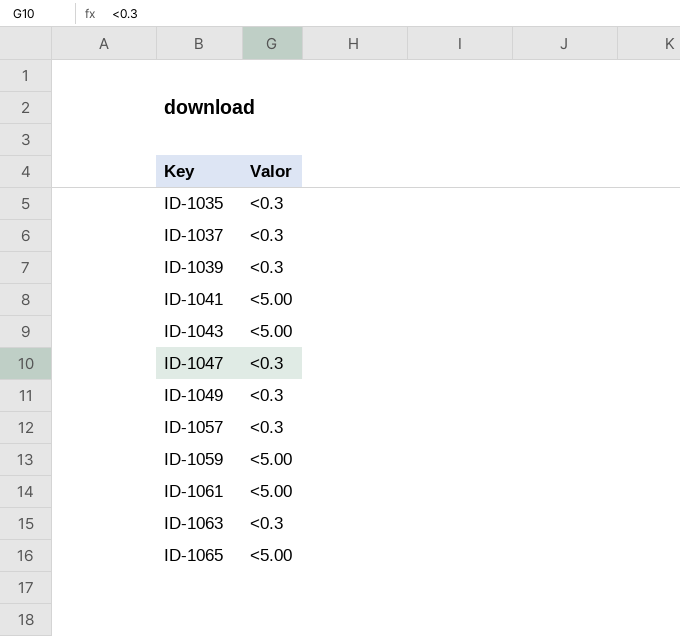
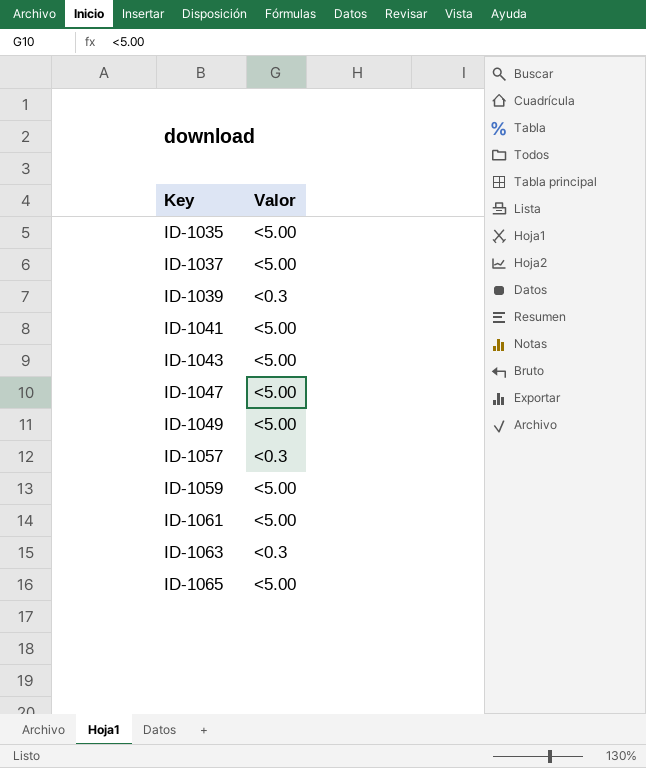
ID-1035 | Valor: <0.3 -> <5.00
ID-1037 | Valor: <0.3 -> <5.00
ID-1047 | Valor: <0.3 -> <5.00
ID-1049 | Valor: <0.3 -> <5.00

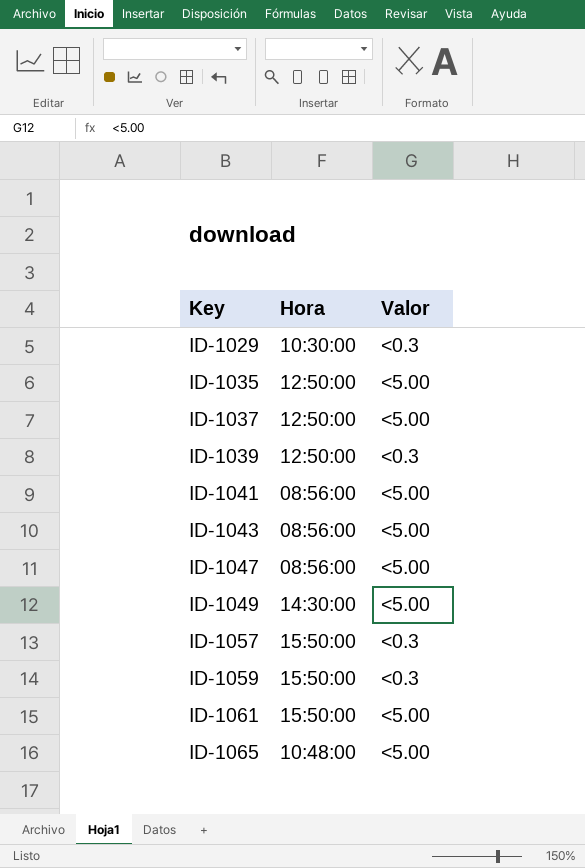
column Hora | position: none -> 2
row ID-1063: <0.3 -> none
row ID-1029: none -> 10:30:00 | <0.3
ID-1059 | Valor: <5.00 -> <0.3

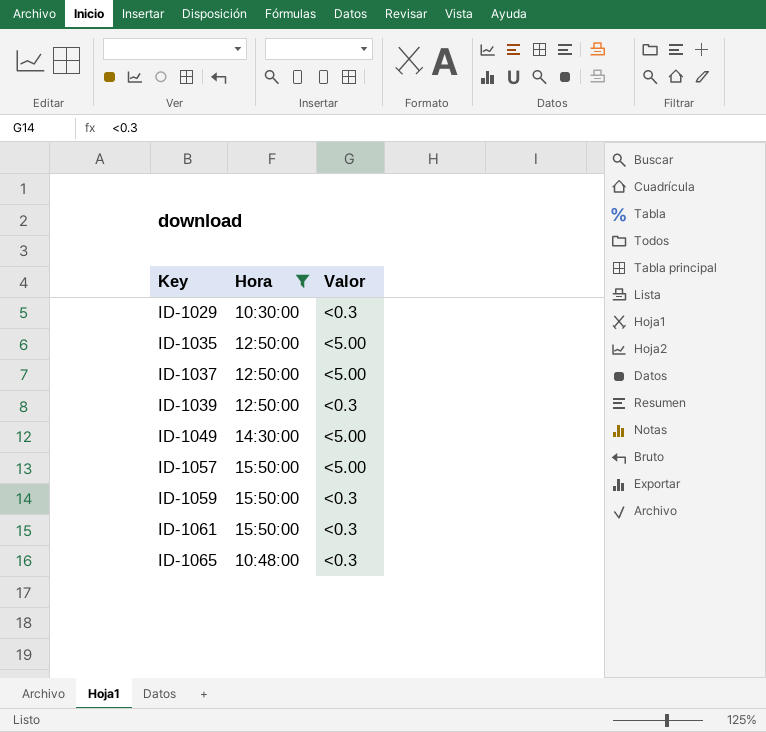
filter: none -> Hora != 08:56:00
ID-1057 | Valor: <0.3 -> <5.00
ID-1061 | Valor: <5.00 -> <0.3
ID-1065 | Valor: <5.00 -> <0.3

